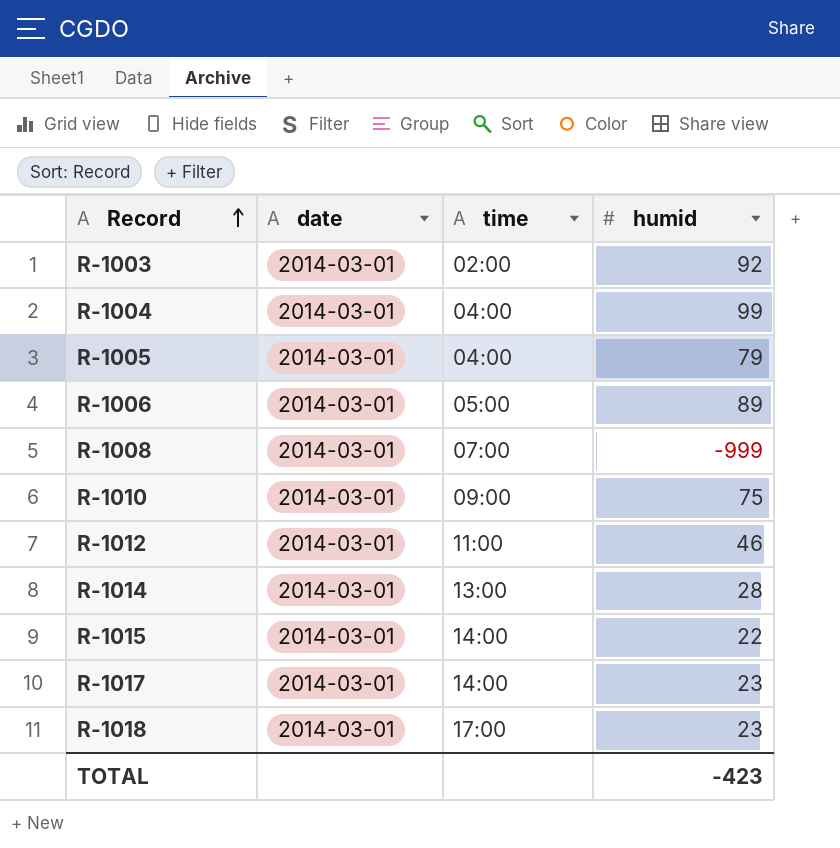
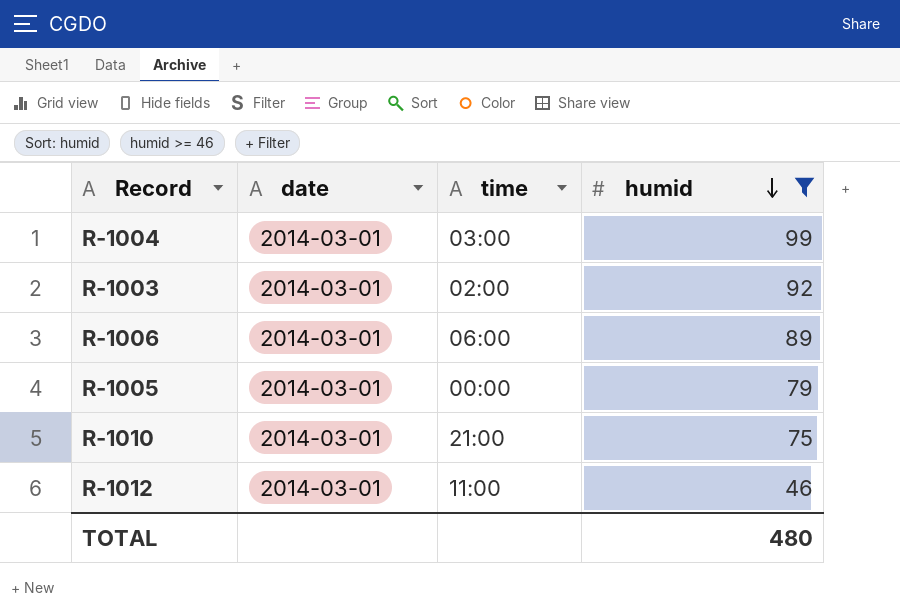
filter: none -> humid >= 46
row order: Record ascending -> humid descending
R-1004 | time: 04:00 -> 03:00
R-1006 | time: 05:00 -> 06:00
R-1005 | time: 04:00 -> 00:00
R-1010 | time: 09:00 -> 21:00
TOTAL | humid: -423 -> 480

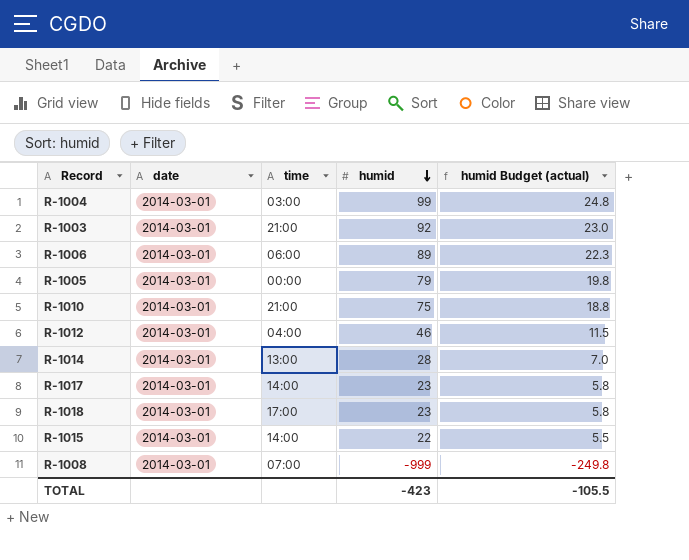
filter: humid >= 46 -> none
column humid Budget (actual) | formula: none -> [humid] * 0.25
R-1003 | time: 02:00 -> 21:00
R-1012 | time: 11:00 -> 04:00
TOTAL | humid: 480 -> -423

